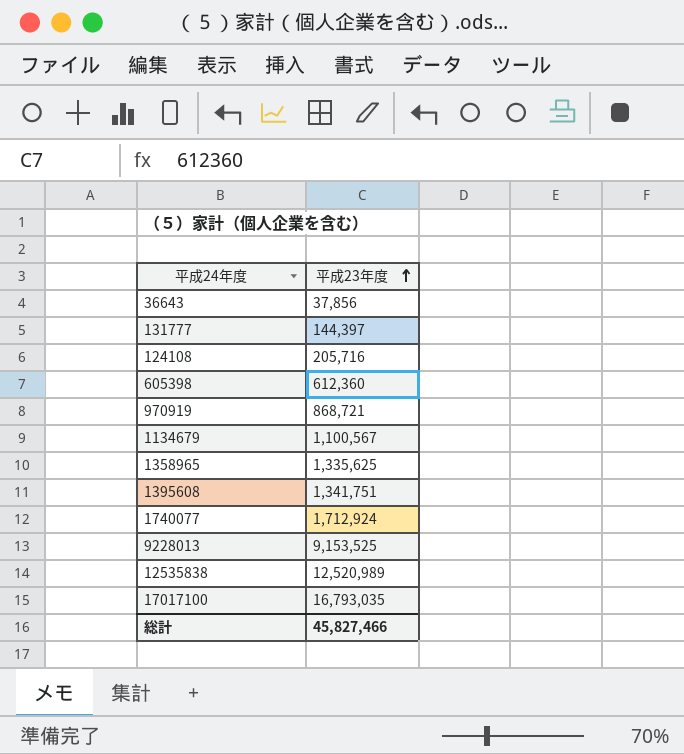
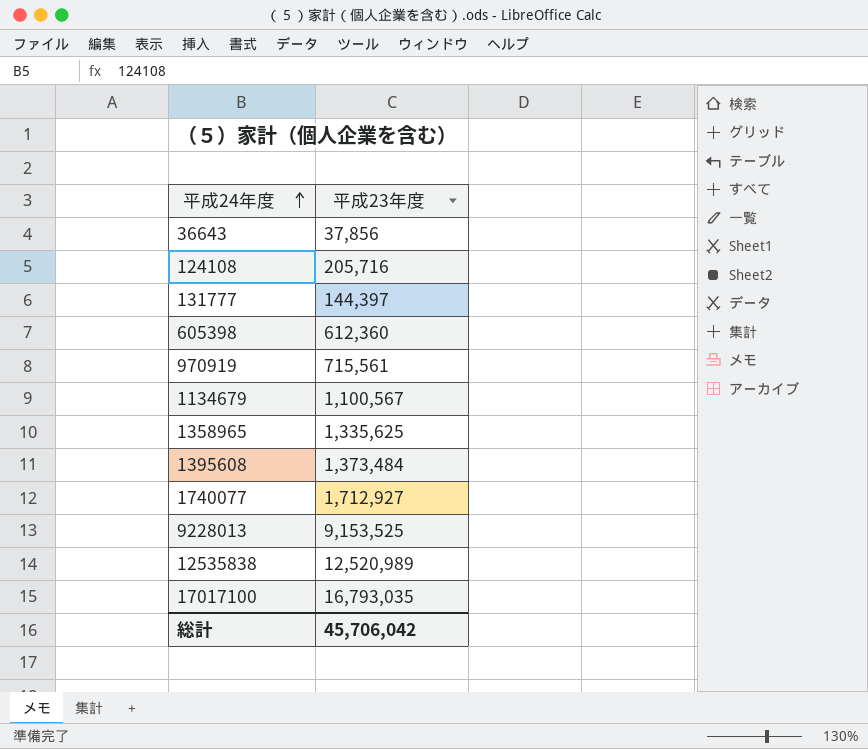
row order: 平成23年度 ascending -> 平成24年度 ascending
970919 | 平成23年度: 868,721 -> 715,561
1395608 | 平成23年度: 1,341,751 -> 1,373,484
1740077 | 平成23年度: 1,712,924 -> 1,712,927
総計 | 平成23年度: 45,827,466 -> 45,706,042

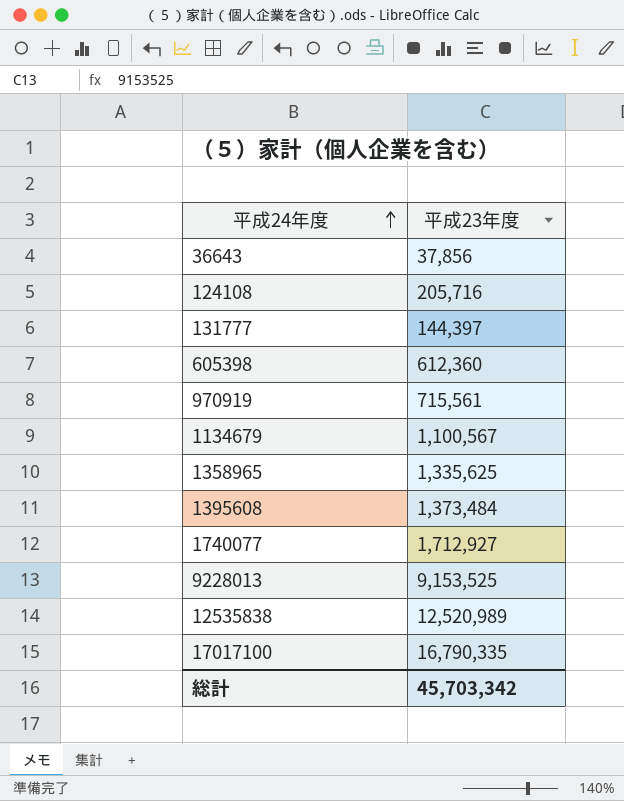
17017100 | 平成23年度: 16,793,035 -> 16,790,335
総計 | 平成23年度: 45,706,042 -> 45,703,342

